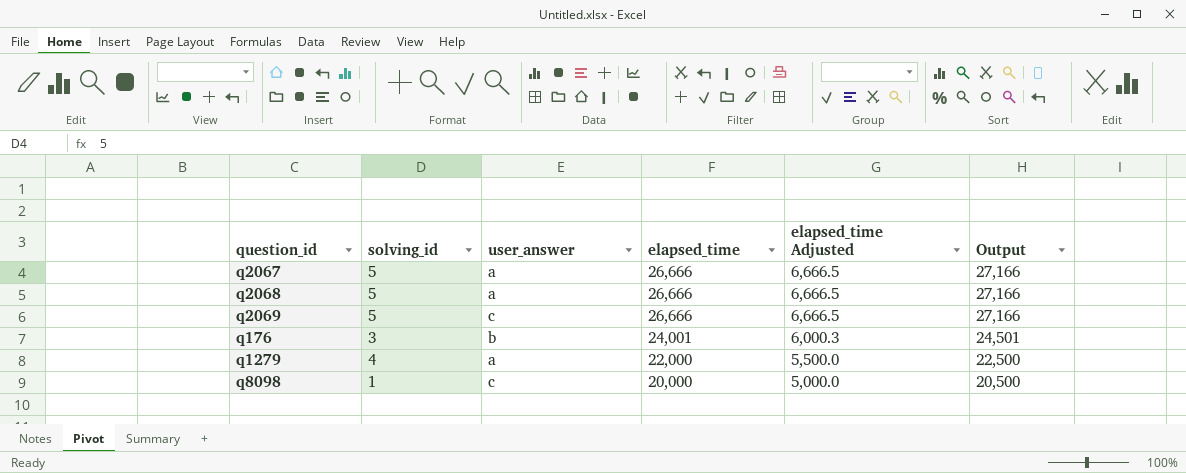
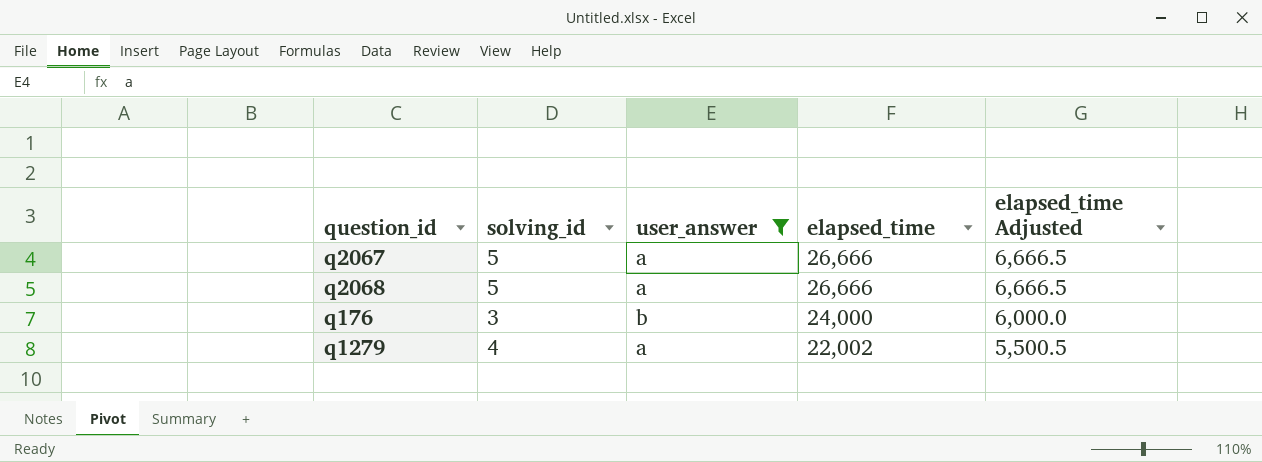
filter: none -> user_answer != c
column Output | formula: [elapsed_time] + 500 -> none
q176 | elapsed_time: 24,001 -> 24,000
q176 | elapsed_time Adjusted: 6,000.3 -> 6,000.0
q1279 | elapsed_time: 22,000 -> 22,002
q1279 | elapsed_time Adjusted: 5,500.0 -> 5,500.5

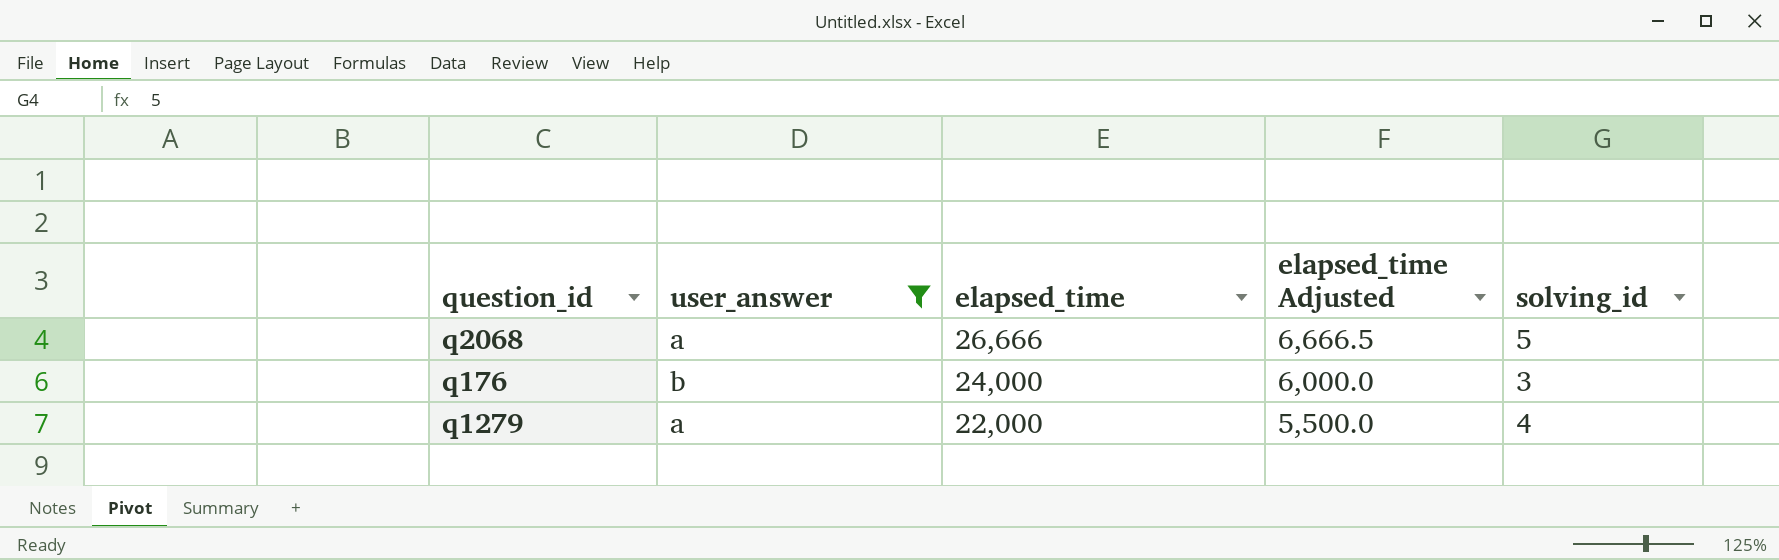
column solving_id | position: 2 -> 5
row q2067: 5 | a | 26,666 | 6,666.5 -> none
q1279 | elapsed_time: 22,002 -> 22,000
q1279 | elapsed_time Adjusted: 5,500.5 -> 5,500.0

